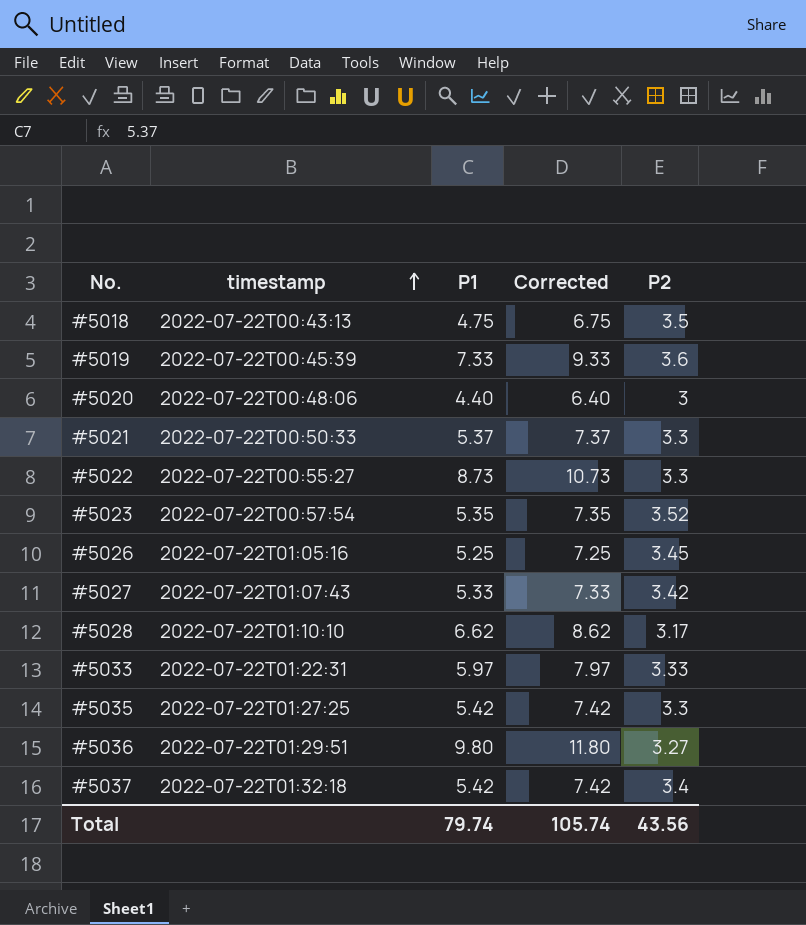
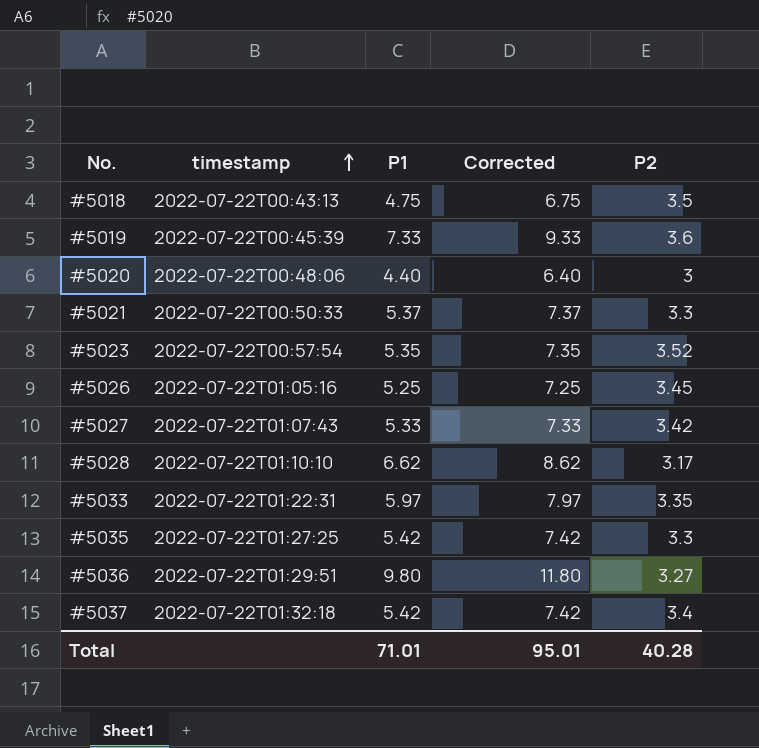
row #5022: 2022-07-22T00:55:27 | 8.73 | 10.73 | 3.3 -> none
#5033 | P2: 3.33 -> 3.35
Total | P1: 79.74 -> 71.01
Total | Corrected: 105.74 -> 95.01
Total | P2: 43.56 -> 40.28

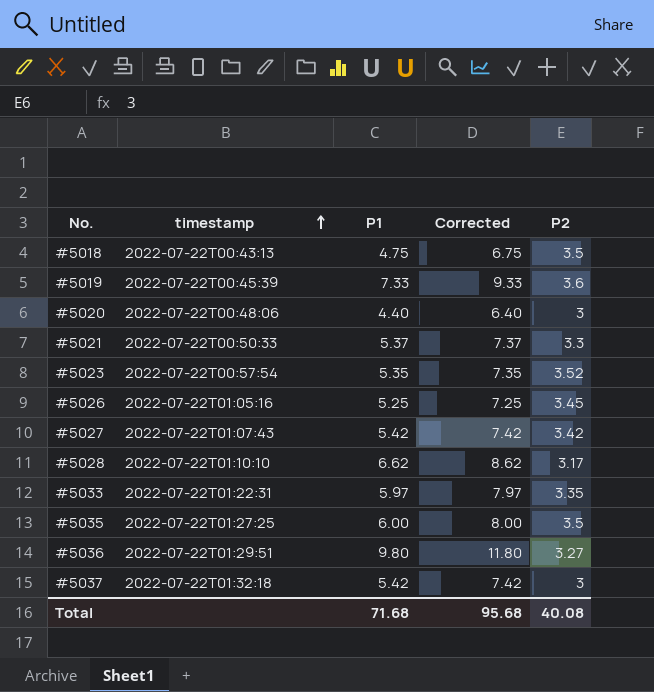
#5027 | P1: 5.33 -> 5.42
#5027 | Corrected: 7.33 -> 7.42
#5035 | P1: 5.42 -> 6.00
#5035 | Corrected: 7.42 -> 8.00
#5035 | P2: 3.3 -> 3.5
#5037 | P2: 3.4 -> 3
Total | P1: 71.01 -> 71.68
Total | Corrected: 95.01 -> 95.68
Total | P2: 40.28 -> 40.08

